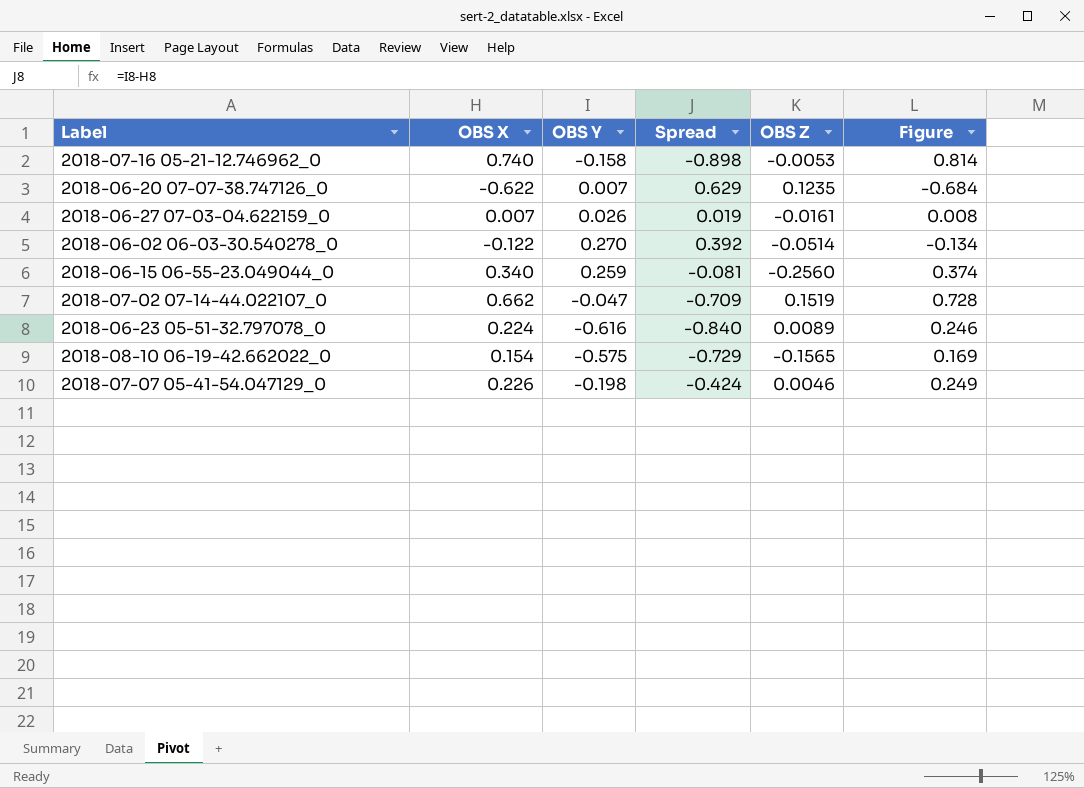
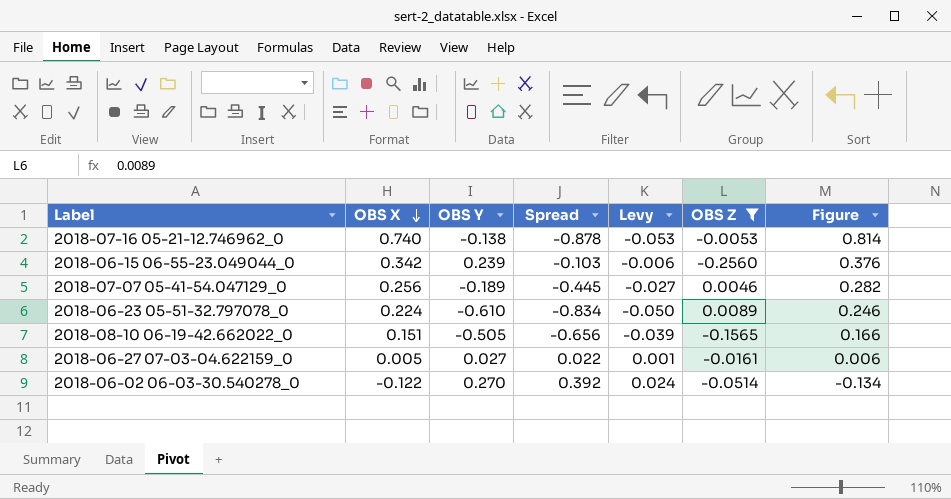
filter: none -> OBS Z <= 0.0089
row order: none -> OBS X descending
column Levy | formula: none -> [Spread] * 0.06
2018-07-16 05-21-12.746962_0 | OBS Y: -0.158 -> -0.138
2018-07-16 05-21-12.746962_0 | Spread: -0.898 -> -0.878
2018-06-15 06-55-23.049044_0 | OBS X: 0.340 -> 0.342
2018-06-15 06-55-23.049044_0 | OBS Y: 0.259 -> 0.239
2018-06-15 06-55-23.049044_0 | Spread: -0.081 -> -0.103
2018-06-15 06-55-23.049044_0 | Figure: 0.374 -> 0.376
2018-07-07 05-41-54.047129_0 | OBS X: 0.226 -> 0.256
2018-07-07 05-41-54.047129_0 | OBS Y: -0.198 -> -0.189
2018-07-07 05-41-54.047129_0 | Spread: -0.424 -> -0.445
2018-07-07 05-41-54.047129_0 | Figure: 0.249 -> 0.282
2018-06-23 05-51-32.797078_0 | OBS Y: -0.616 -> -0.610
2018-06-23 05-51-32.797078_0 | Spread: -0.840 -> -0.834
2018-08-10 06-19-42.662022_0 | OBS X: 0.154 -> 0.151
2018-08-10 06-19-42.662022_0 | OBS Y: -0.575 -> -0.505
2018-08-10 06-19-42.662022_0 | Spread: -0.729 -> -0.656
2018-08-10 06-19-42.662022_0 | Figure: 0.169 -> 0.166
2018-06-27 07-03-04.622159_0 | OBS X: 0.007 -> 0.005
2018-06-27 07-03-04.622159_0 | OBS Y: 0.026 -> 0.027
2018-06-27 07-03-04.622159_0 | Spread: 0.019 -> 0.022
2018-06-27 07-03-04.622159_0 | Figure: 0.008 -> 0.006

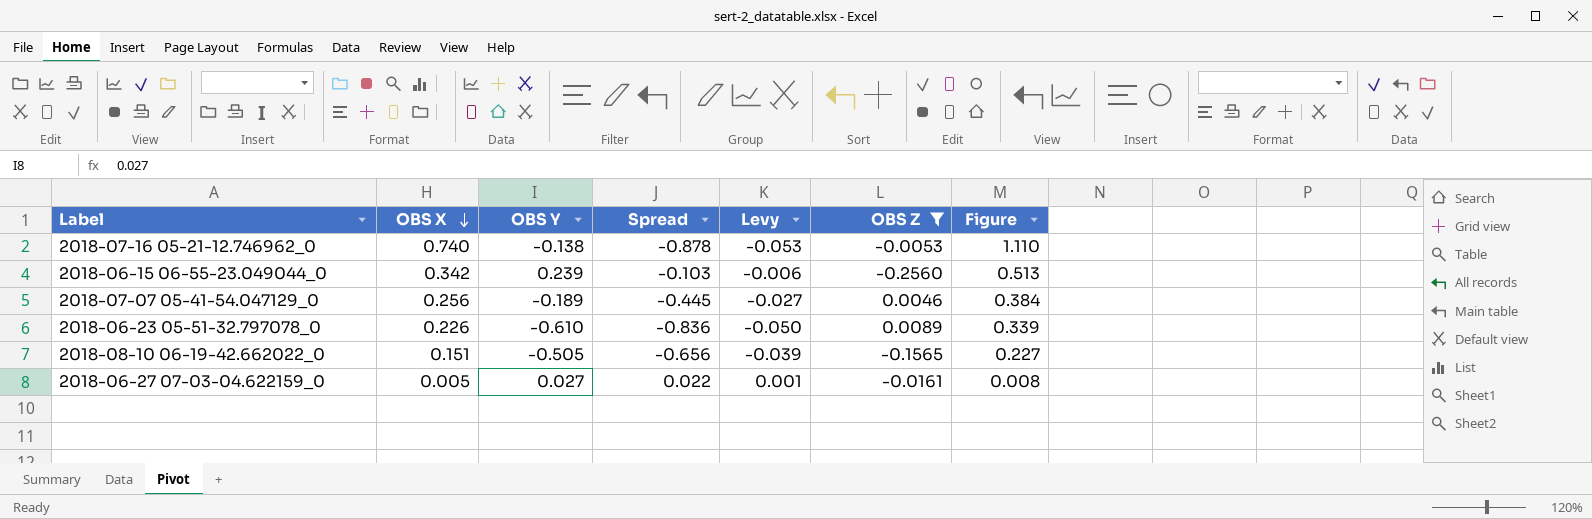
column Figure | formula: [OBS X] * 1.1 -> [OBS X] * 1.5
row 2018-06-02 06-03-30.540278_0: -0.122 | 0.270 | 0.392 | 0.024 | -0.0514 | -0.134 -> none
2018-06-23 05-51-32.797078_0 | OBS X: 0.224 -> 0.226
2018-06-23 05-51-32.797078_0 | Spread: -0.834 -> -0.836

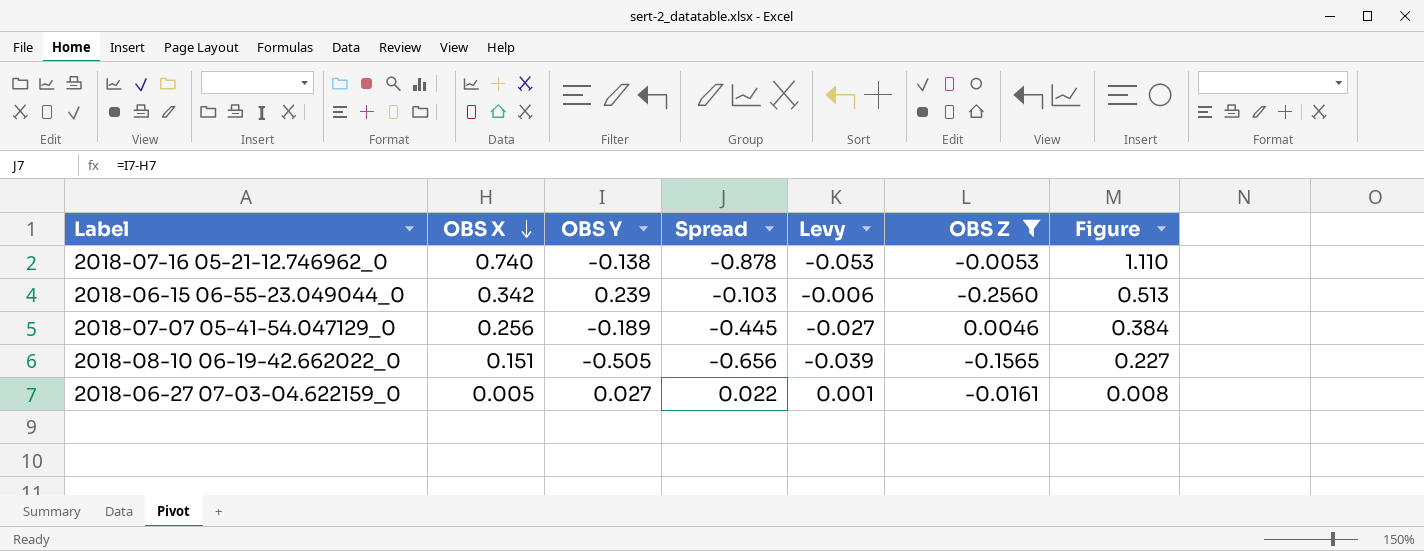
row 2018-06-23 05-51-32.797078_0: 0.226 | -0.610 | -0.836 | -0.050 | 0.0089 | 0.339 -> none

